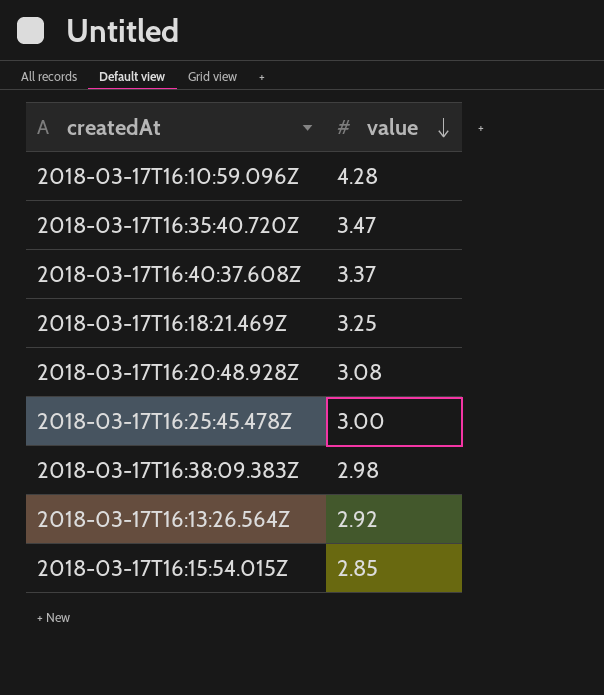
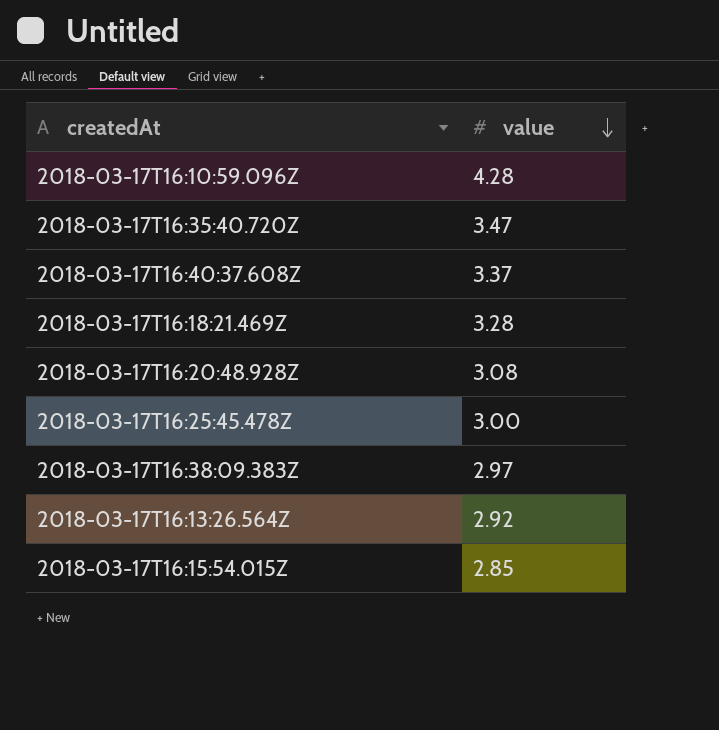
2018-03-17T16:18:21.469Z | value: 3.25 -> 3.28
2018-03-17T16:38:09.383Z | value: 2.98 -> 2.97

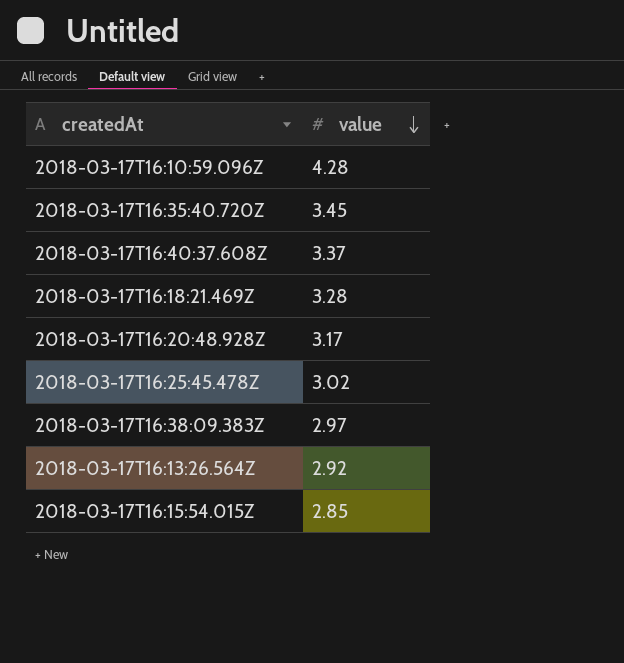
2018-03-17T16:35:40.720Z | value: 3.47 -> 3.45
2018-03-17T16:20:48.928Z | value: 3.08 -> 3.17
2018-03-17T16:25:45.478Z | value: 3.00 -> 3.02

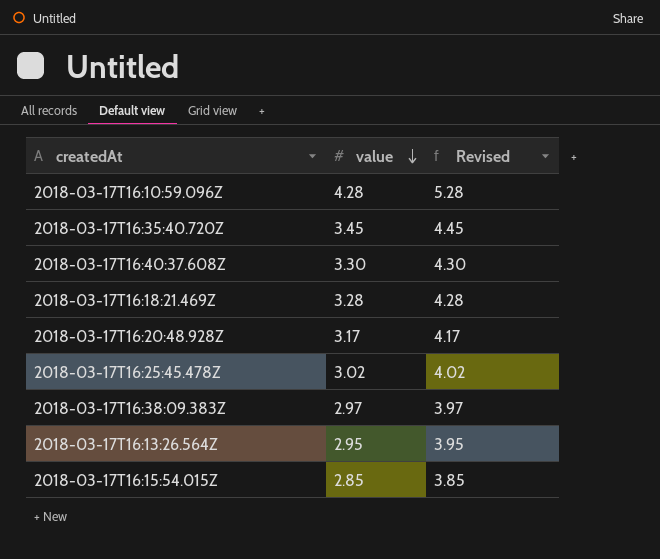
column Revised | formula: none -> [value] + 1
2018-03-17T16:40:37.608Z | value: 3.37 -> 3.30
2018-03-17T16:13:26.564Z | value: 2.92 -> 2.95

